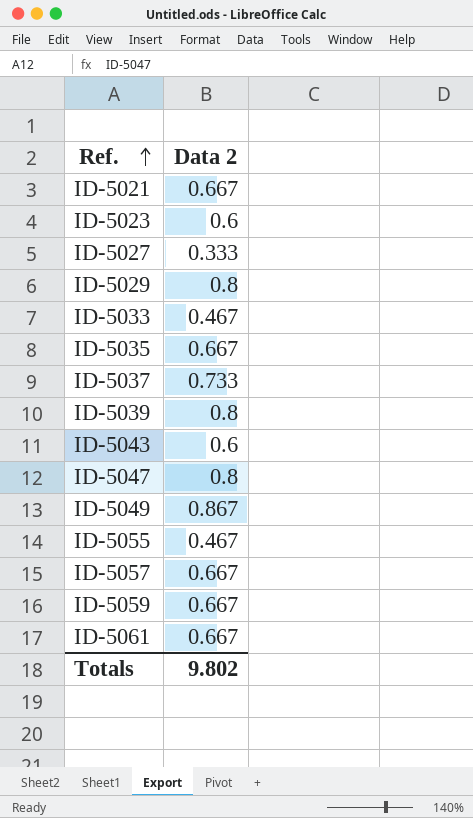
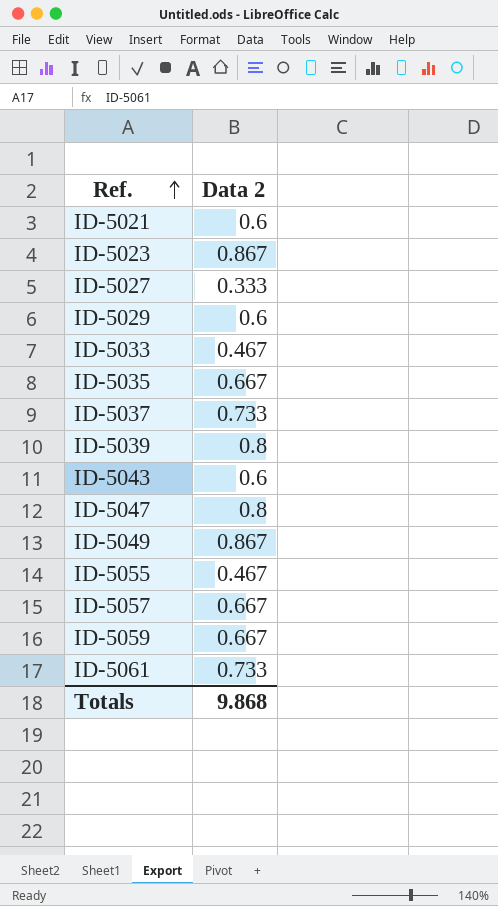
ID-5021 | Data 2: 0.667 -> 0.6
ID-5023 | Data 2: 0.6 -> 0.867
ID-5029 | Data 2: 0.8 -> 0.6
ID-5061 | Data 2: 0.667 -> 0.733
Totals | Data 2: 9.802 -> 9.868

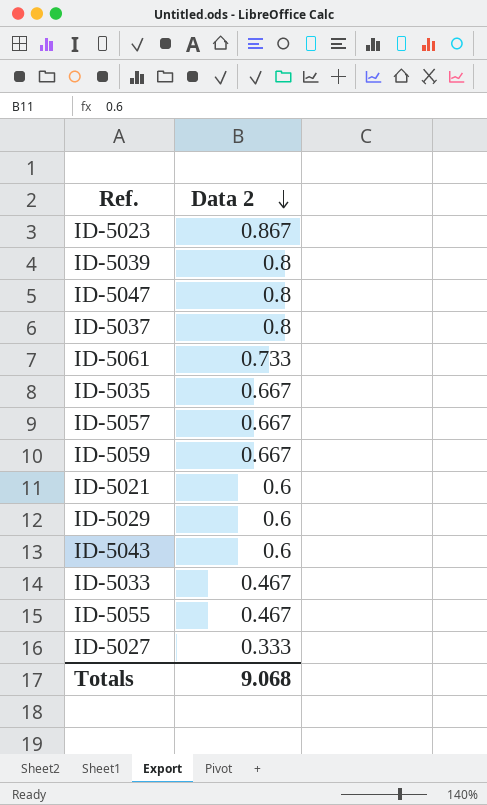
row order: Ref. ascending -> Data 2 descending
row ID-5049: 0.867 -> none
ID-5037 | Data 2: 0.733 -> 0.8
Totals | Data 2: 9.868 -> 9.068

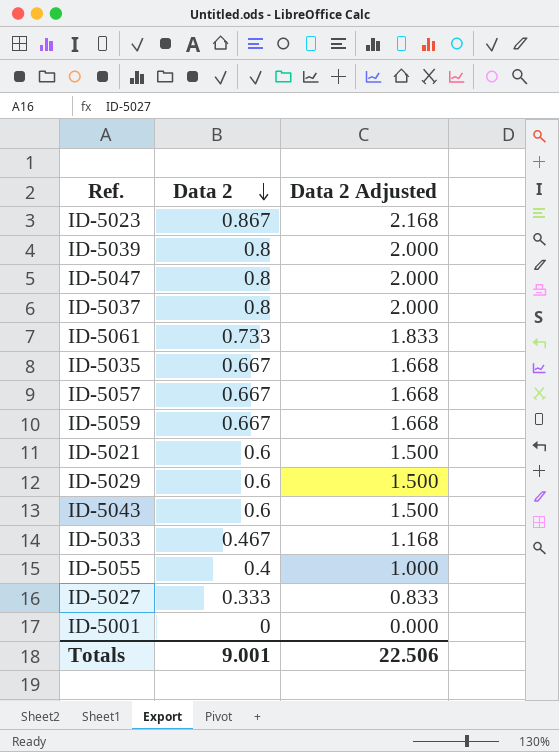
column Data 2 Adjusted | formula: none -> [Data 2] * 2.5
ID-5055 | Data 2: 0.467 -> 0.4
row ID-5001: none -> 0 | 0.000
Totals | Data 2: 9.068 -> 9.001

